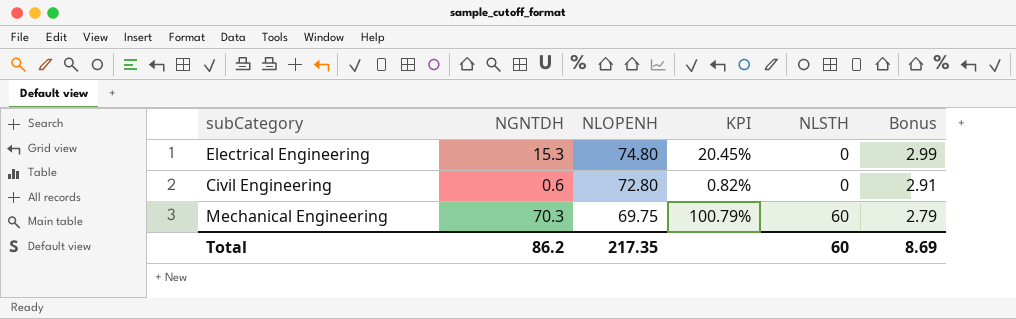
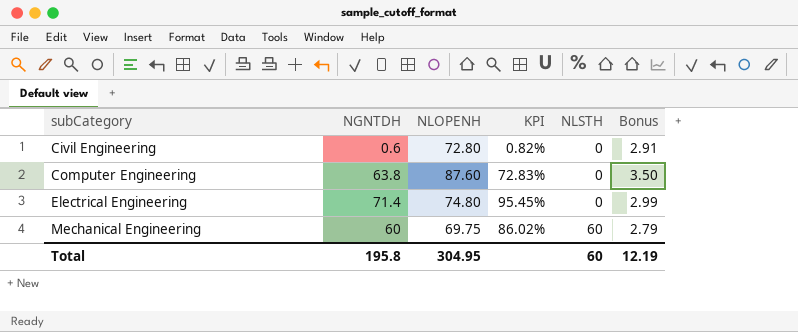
row order: NLOPENH descending -> subCategory ascending
row Computer Engineering: none -> 63.8 | 87.60 | 72.83% | 0 | 3.50
Electrical Engineering | NGNTDH: 15.3 -> 71.4
Electrical Engineering | KPI: 20.45% -> 95.45%
Mechanical Engineering | NGNTDH: 70.3 -> 60
Mechanical Engineering | KPI: 100.79% -> 86.02%
Total | NGNTDH: 86.2 -> 195.8
Total | NLOPENH: 217.35 -> 304.95
Total | Bonus: 8.69 -> 12.19

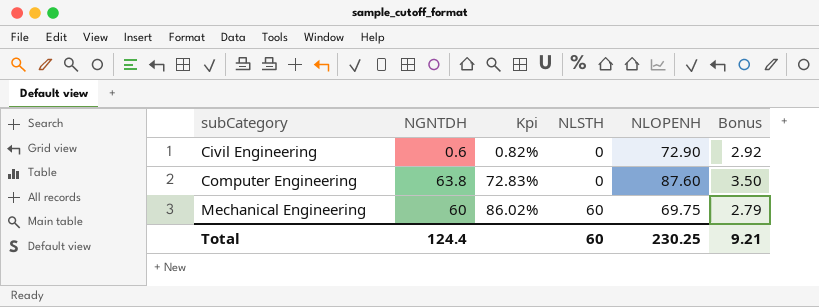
column name: KPI -> Kpi
column NLOPENH | position: 3 -> 5
row Electrical Engineering: 71.4 | 74.80 | 95.45% | 0 | 2.99 -> none
Civil Engineering | NLOPENH: 72.80 -> 72.90
Civil Engineering | Bonus: 2.91 -> 2.92
Total | NGNTDH: 195.8 -> 124.4
Total | NLOPENH: 304.95 -> 230.25
Total | Bonus: 12.19 -> 9.21

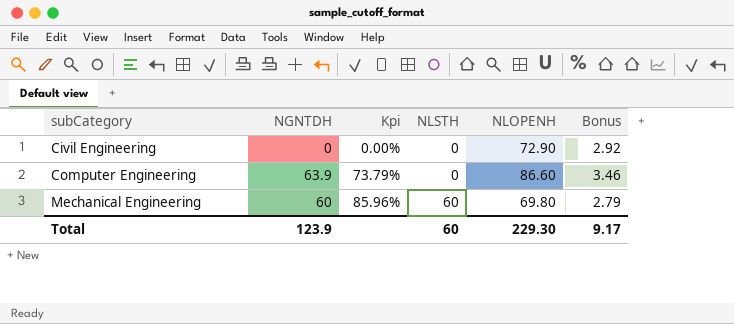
Civil Engineering | NGNTDH: 0.6 -> 0
Civil Engineering | Kpi: 0.82% -> 0.00%
Computer Engineering | NGNTDH: 63.8 -> 63.9
Computer Engineering | Kpi: 72.83% -> 73.79%
Computer Engineering | NLOPENH: 87.60 -> 86.60
Computer Engineering | Bonus: 3.50 -> 3.46
Mechanical Engineering | Kpi: 86.02% -> 85.96%
Mechanical Engineering | NLOPENH: 69.75 -> 69.80
Total | NGNTDH: 124.4 -> 123.9
Total | NLOPENH: 230.25 -> 229.30
Total | Bonus: 9.21 -> 9.17

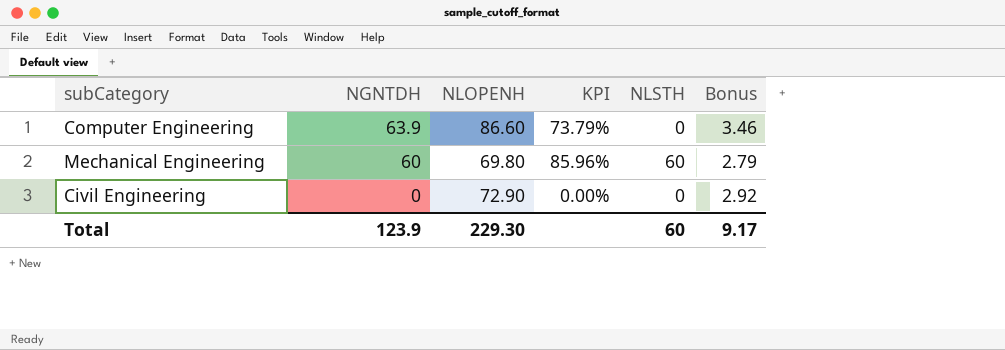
row order: subCategory ascending -> NGNTDH descending
column NLOPENH | position: 5 -> 3
column name: Kpi -> KPI

